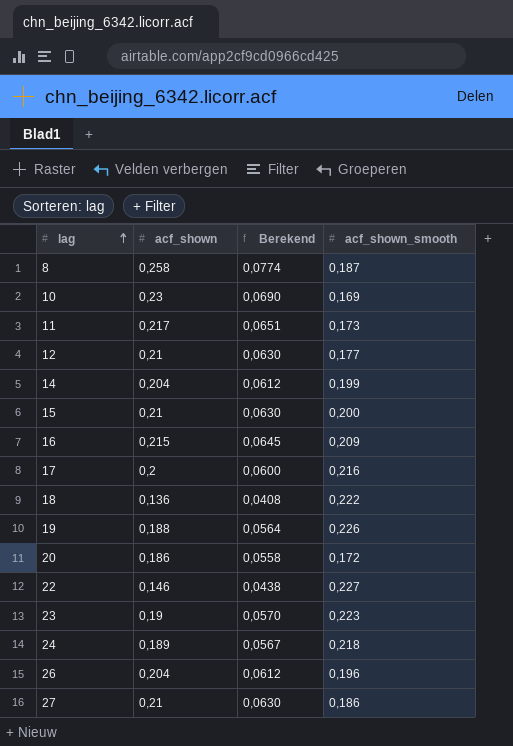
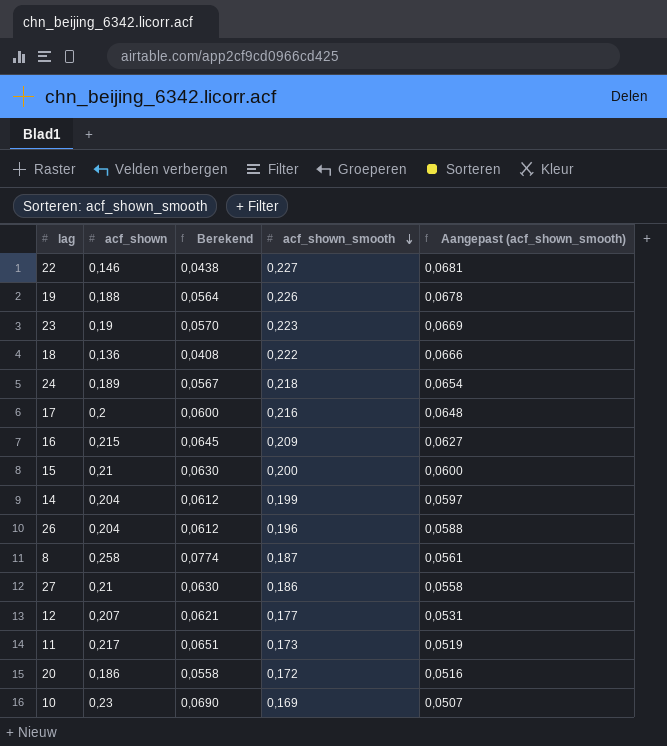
row order: lag ascending -> acf_shown_smooth descending
column Aangepast (acf_shown_smooth) | formula: none -> [acf_shown_smooth] * 0,3
12 | acf_shown: 0,21 -> 0,207
12 | Berekend: 0,0630 -> 0,0621

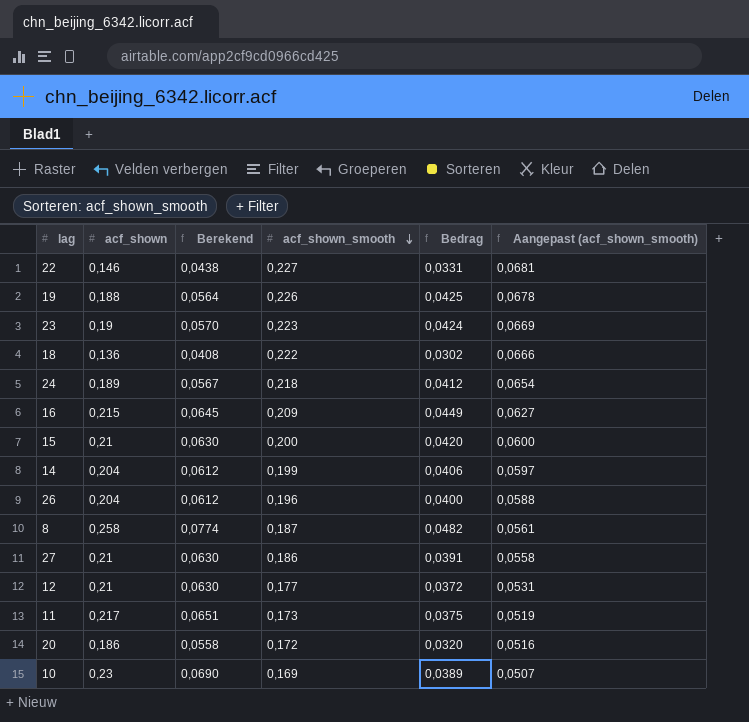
column Bedrag | formula: none -> [acf_shown] * [acf_shown_smooth]
row 17: 0,2 | 0,0600 | 0,216 | 0,0648 -> none
12 | acf_shown: 0,207 -> 0,21
12 | Berekend: 0,0621 -> 0,0630

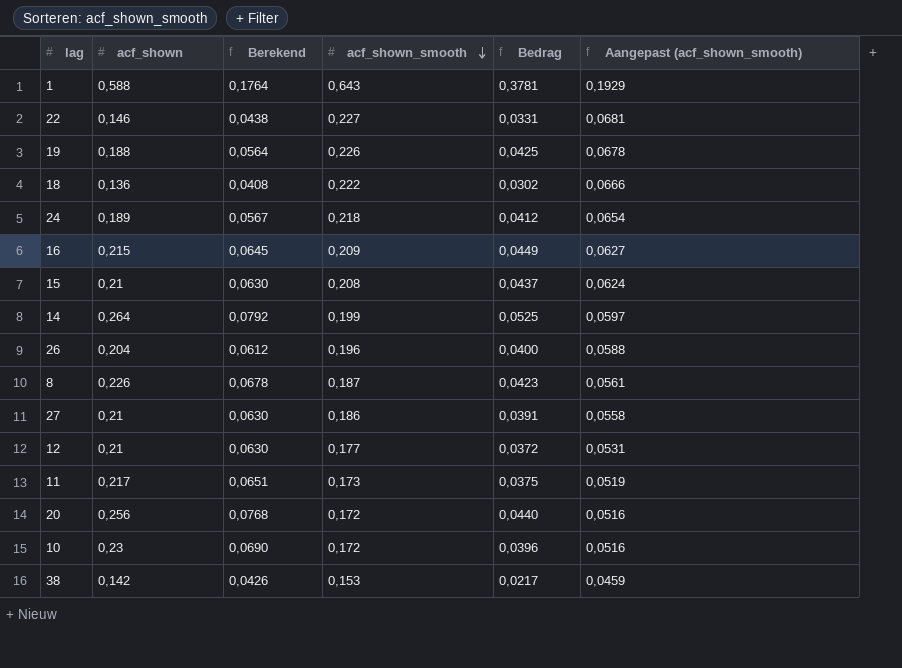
row 23: 0,19 | 0,0570 | 0,223 | 0,0424 | 0,0669 -> none
row 1: none -> 0,588 | 0,1764 | 0,643 | 0,3781 | 0,1929
15 | acf_shown_smooth: 0,200 -> 0,208
15 | Bedrag: 0,0420 -> 0,0437
15 | Aangepast (acf_shown_smooth): 0,0600 -> 0,0624
14 | acf_shown: 0,204 -> 0,264
14 | Berekend: 0,0612 -> 0,0792
14 | Bedrag: 0,0406 -> 0,0525
8 | acf_shown: 0,258 -> 0,226
8 | Berekend: 0,0774 -> 0,0678
8 | Bedrag: 0,0482 -> 0,0423
20 | acf_shown: 0,186 -> 0,256
20 | Berekend: 0,0558 -> 0,0768
20 | Bedrag: 0,0320 -> 0,0440
10 | acf_shown_smooth: 0,169 -> 0,172
10 | Bedrag: 0,0389 -> 0,0396
10 | Aangepast (acf_shown_smooth): 0,0507 -> 0,0516
row 38: none -> 0,142 | 0,0426 | 0,153 | 0,0217 | 0,0459

